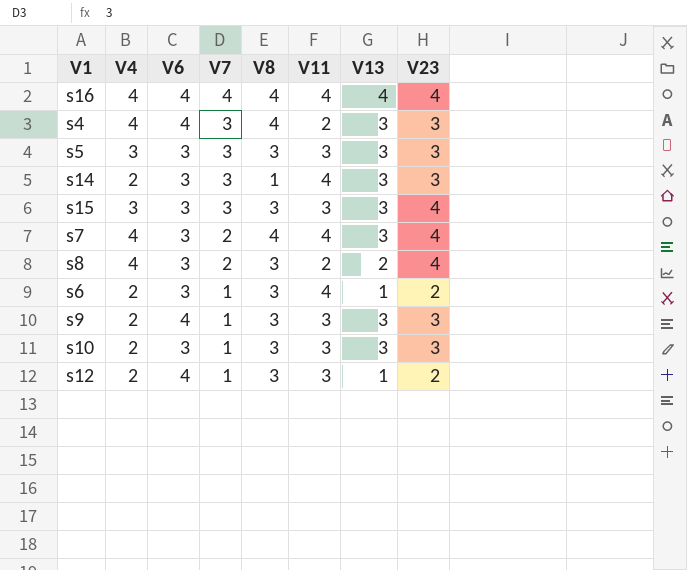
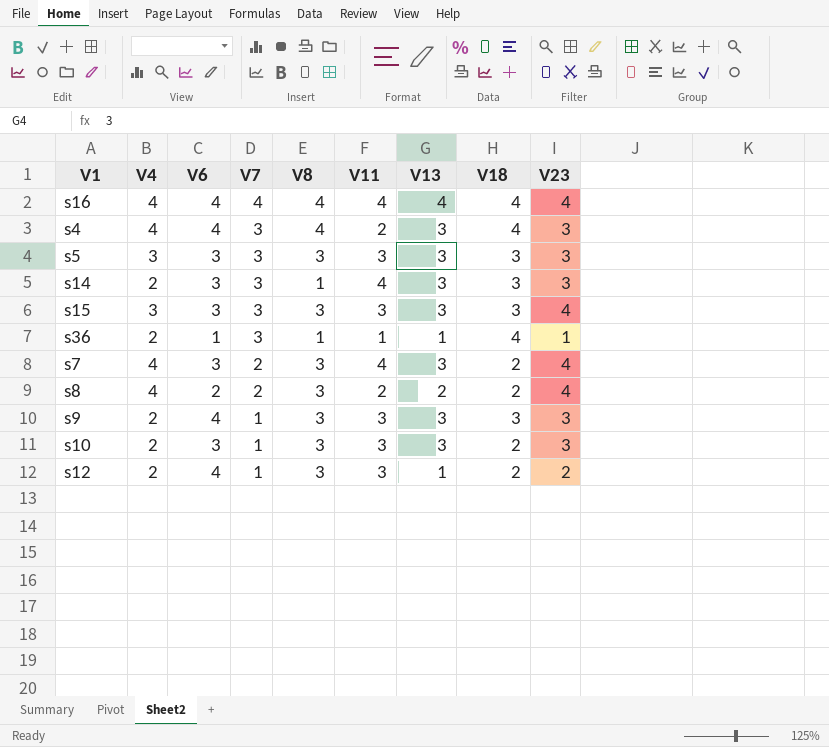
column V18 | position: none -> 8
row s6: 2 | 3 | 1 | 3 | 4 | 1 | 2 -> none
row s36: none -> 2 | 1 | 3 | 1 | 1 | 1 | 4 | 1
s7 | V8: 4 -> 3
s8 | V6: 3 -> 2

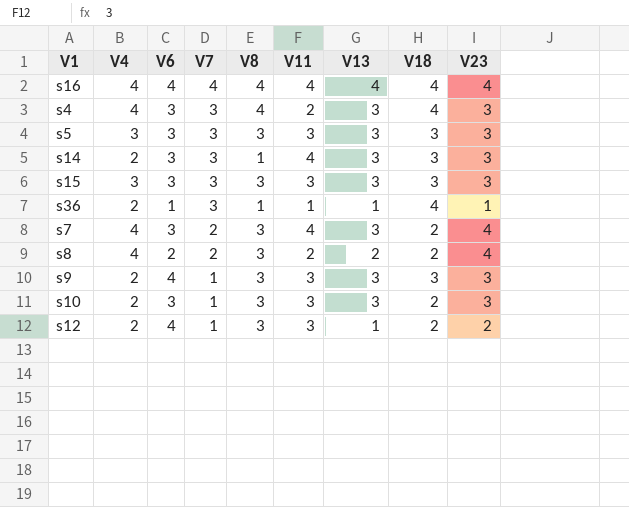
s4 | V6: 4 -> 3
s15 | V23: 4 -> 3

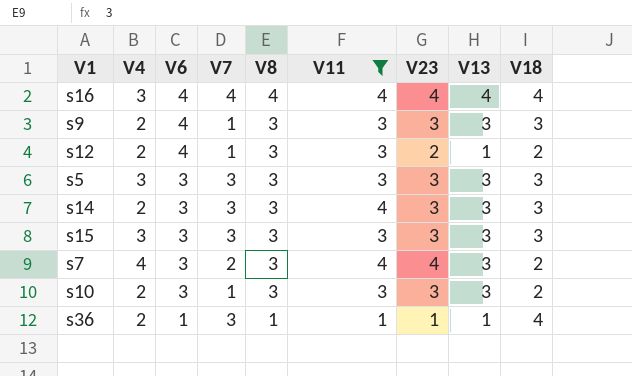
filter: none -> V11 != 2
row order: V7 descending -> V6 descending
column V23 | position: 9 -> 7
s16 | V4: 4 -> 3
s14 | V8: 1 -> 3

